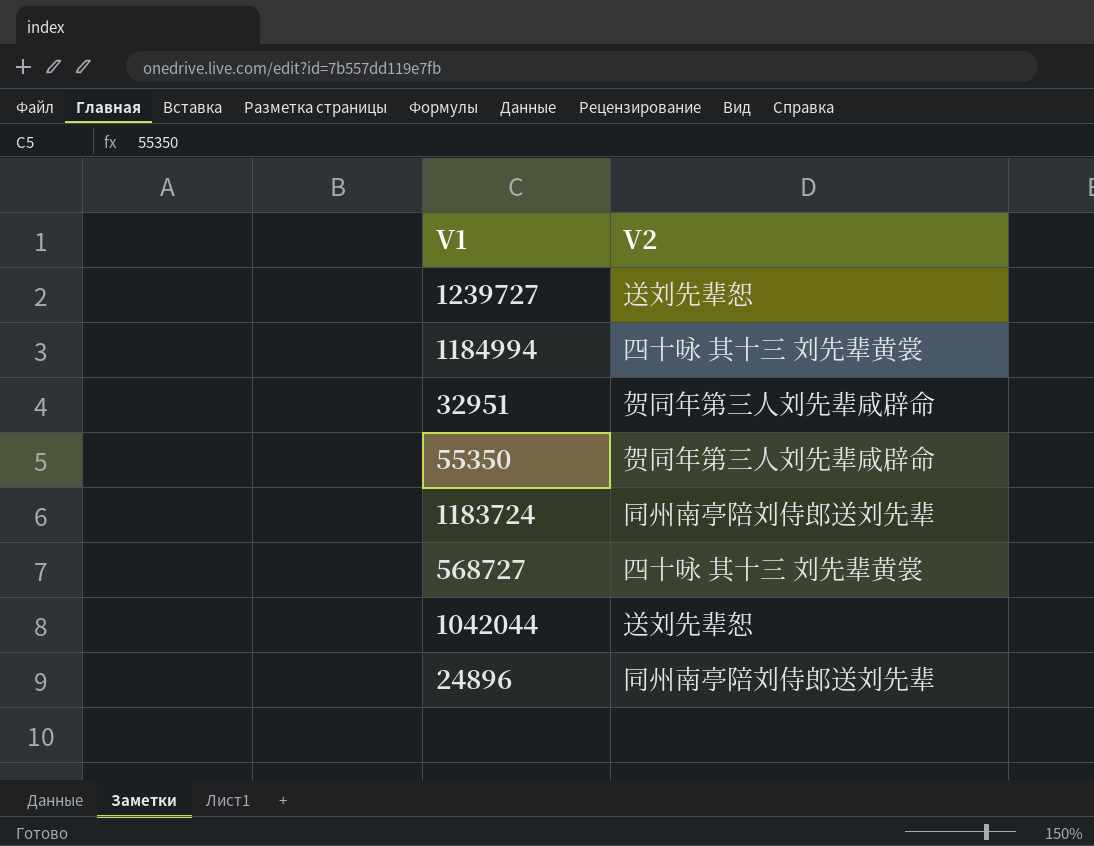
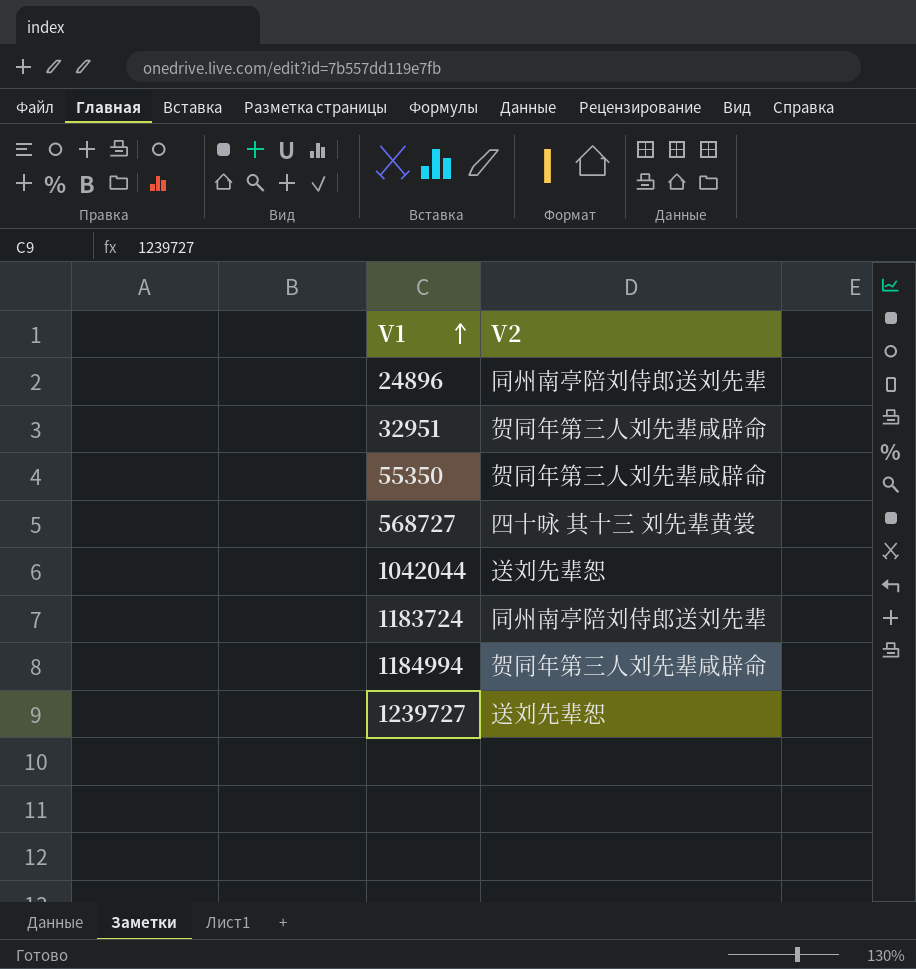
row order: none -> V1 ascending
1184994 | V2: 四十咏 其十三 刘先辈黄裳 -> 贺同年第三人刘先辈咸辟命

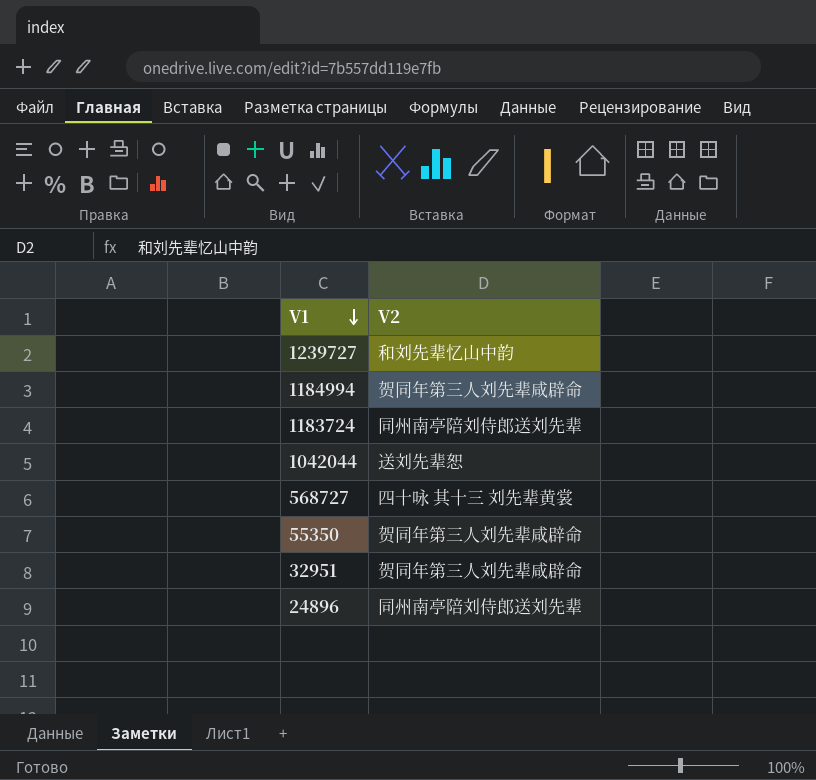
row order: V1 ascending -> V1 descending
1239727 | V2: 送刘先辈恕 -> 和刘先辈忆山中韵

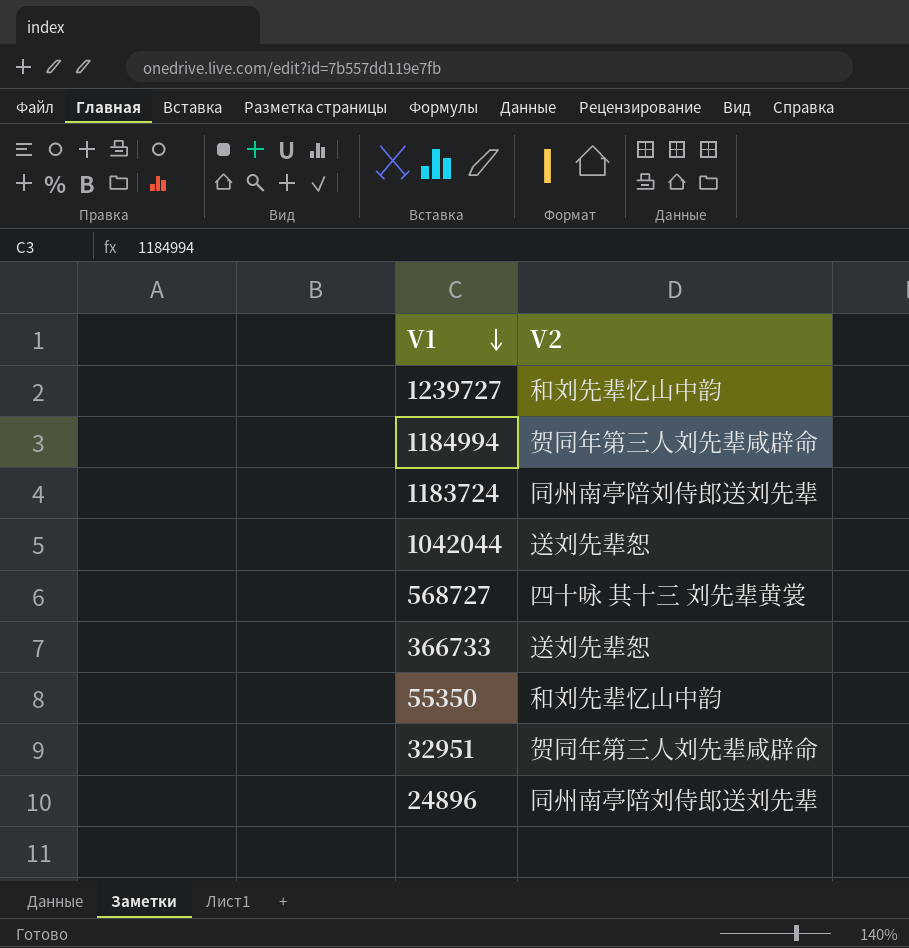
row 366733: none -> 送刘先辈恕
55350 | V2: 贺同年第三人刘先辈咸辟命 -> 和刘先辈忆山中韵

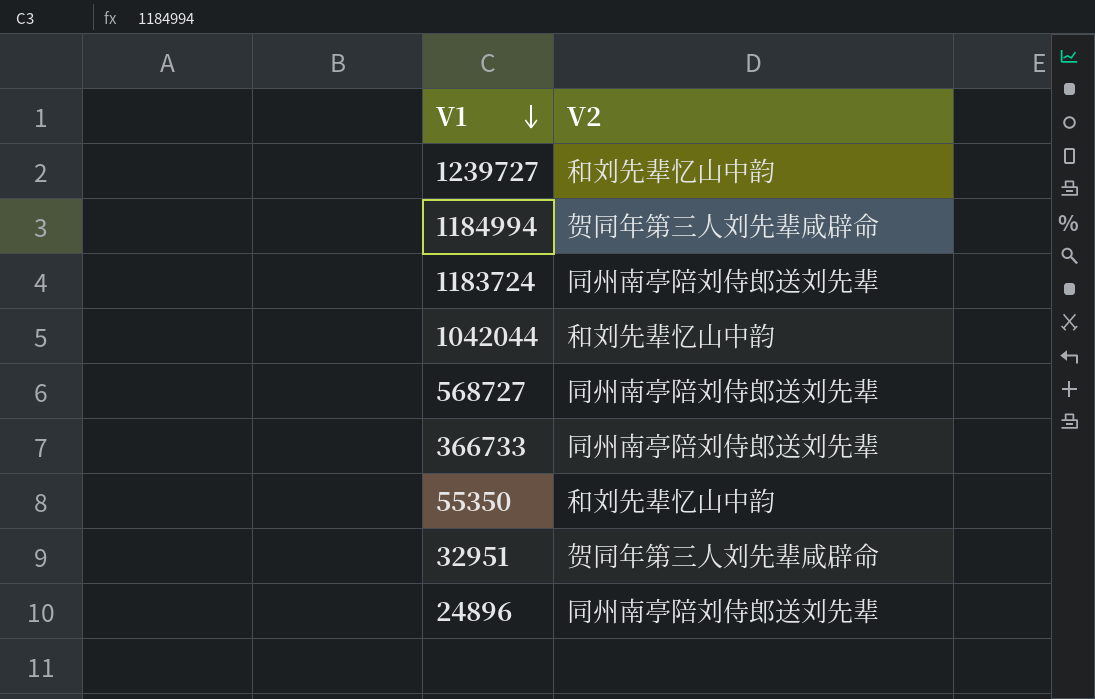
1042044 | V2: 送刘先辈恕 -> 和刘先辈忆山中韵
568727 | V2: 四十咏 其十三 刘先辈黄裳 -> 同州南亭陪刘侍郎送刘先辈
366733 | V2: 送刘先辈恕 -> 同州南亭陪刘侍郎送刘先辈

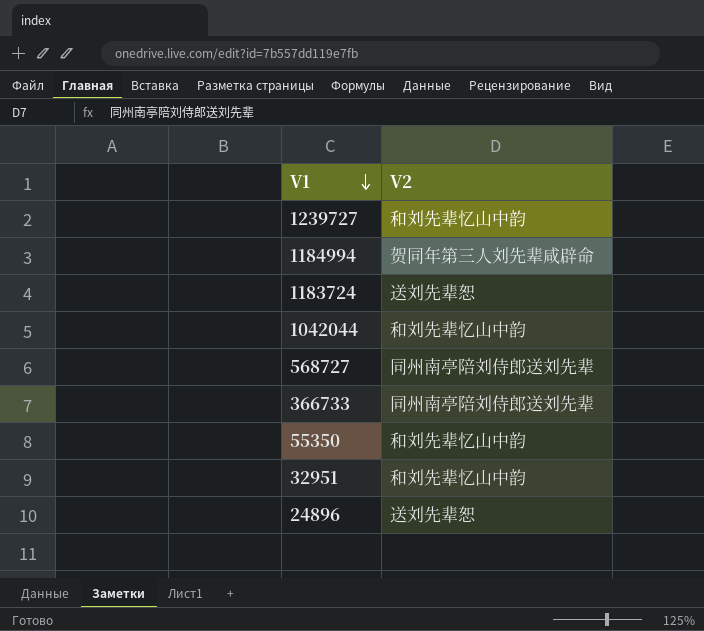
1183724 | V2: 同州南亭陪刘侍郎送刘先辈 -> 送刘先辈恕
32951 | V2: 贺同年第三人刘先辈咸辟命 -> 和刘先辈忆山中韵
24896 | V2: 同州南亭陪刘侍郎送刘先辈 -> 送刘先辈恕

